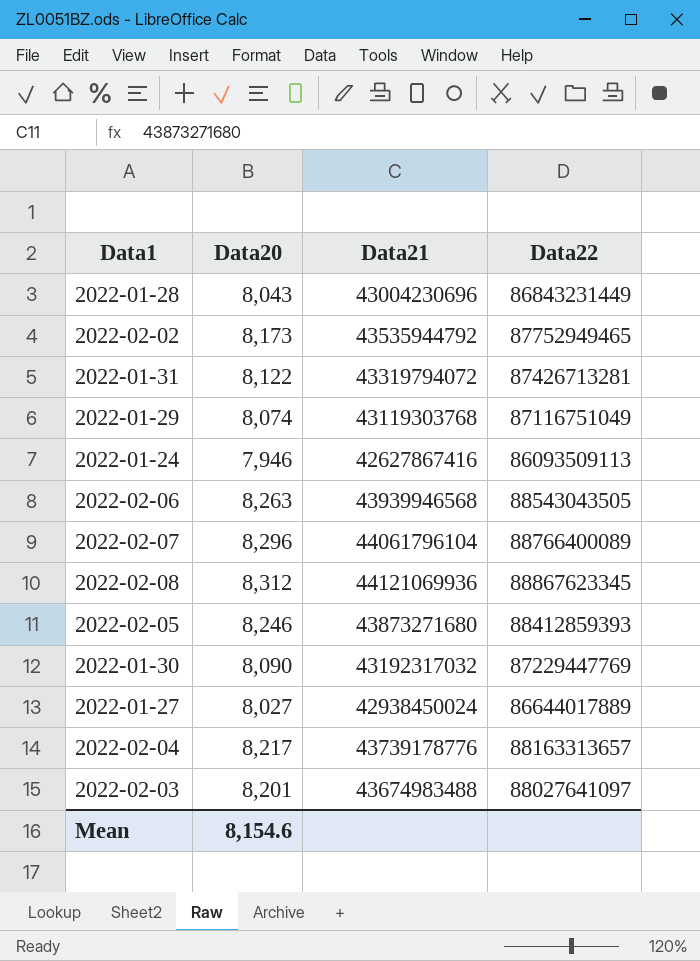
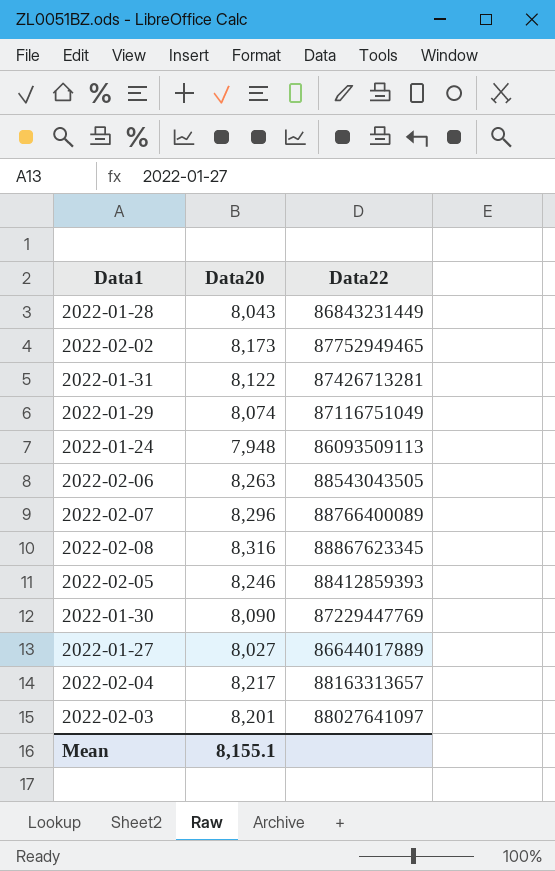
column Data21 | position: 3 -> none
2022-01-24 | Data20: 7,946 -> 7,948
2022-02-08 | Data20: 8,312 -> 8,316
Mean | Data20: 8,154.6 -> 8,155.1

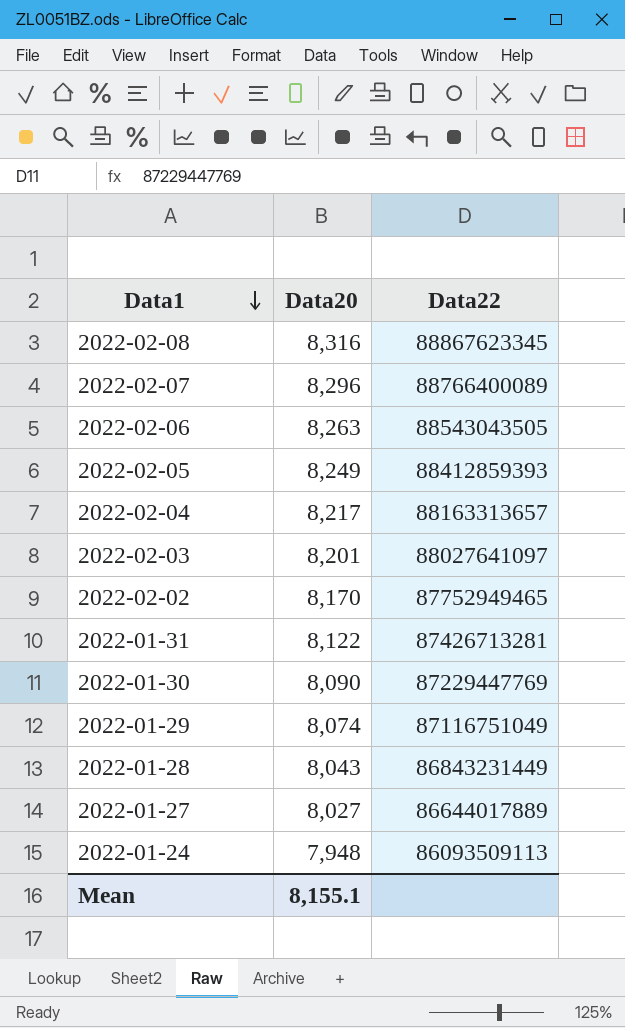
row order: none -> Data1 descending
2022-02-05 | Data20: 8,246 -> 8,249
2022-02-02 | Data20: 8,173 -> 8,170

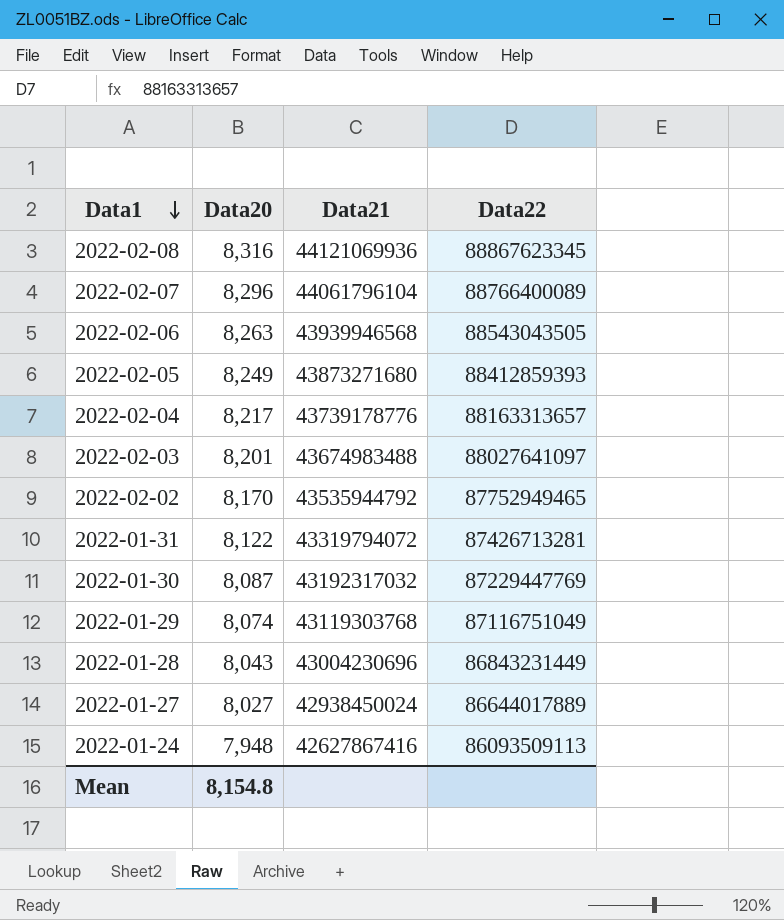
column Data21 | position: none -> 3
2022-01-30 | Data20: 8,090 -> 8,087
Mean | Data20: 8,155.1 -> 8,154.8

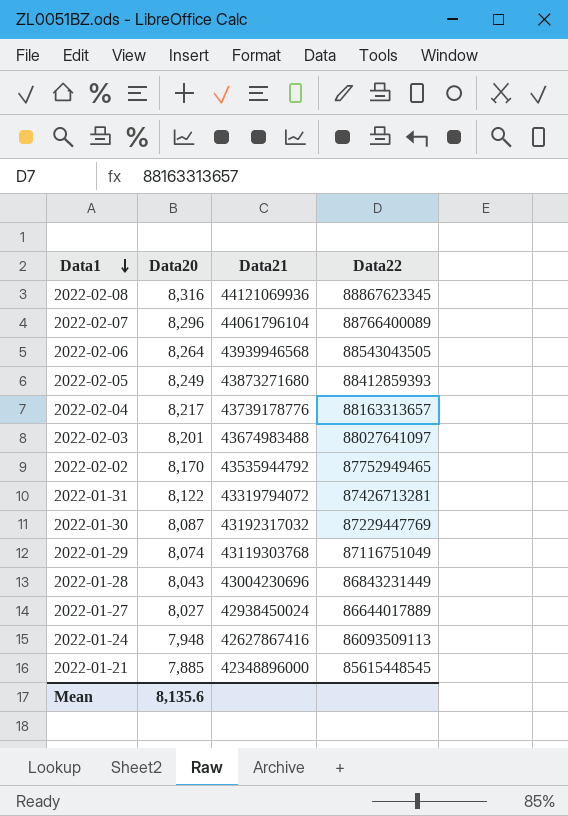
2022-02-06 | Data20: 8,263 -> 8,264
row 2022-01-21: none -> 7,885 | 42348896000 | 85615448545
Mean | Data20: 8,154.8 -> 8,135.6

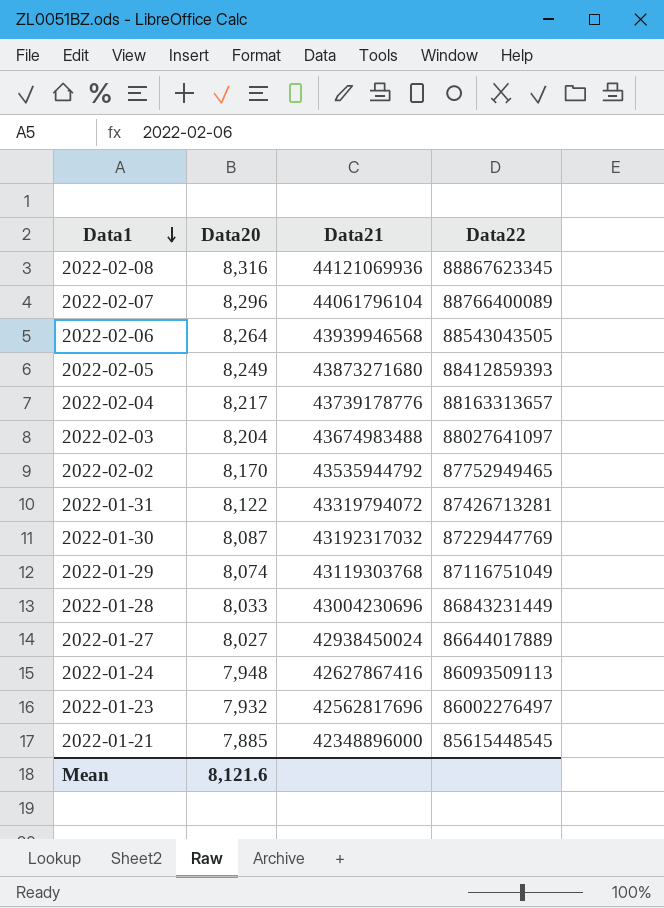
2022-02-03 | Data20: 8,201 -> 8,204
2022-01-28 | Data20: 8,043 -> 8,033
row 2022-01-23: none -> 7,932 | 42562817696 | 86002276497
Mean | Data20: 8,135.6 -> 8,121.6

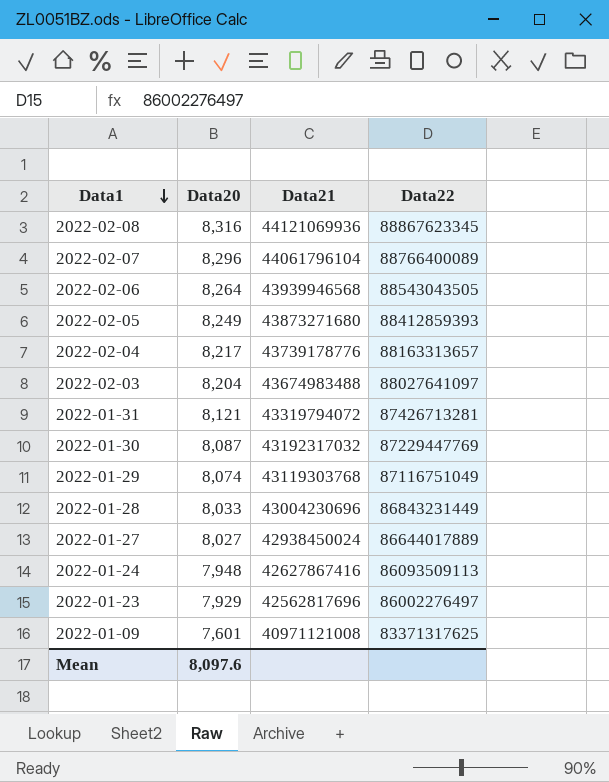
row 2022-02-02: 8,170 | 43535944792 | 87752949465 -> none
row 2022-01-21: 7,885 | 42348896000 | 85615448545 -> none
2022-01-31 | Data20: 8,122 -> 8,121
2022-01-23 | Data20: 7,932 -> 7,929
row 2022-01-09: none -> 7,601 | 40971121008 | 83371317625
Mean | Data20: 8,121.6 -> 8,097.6

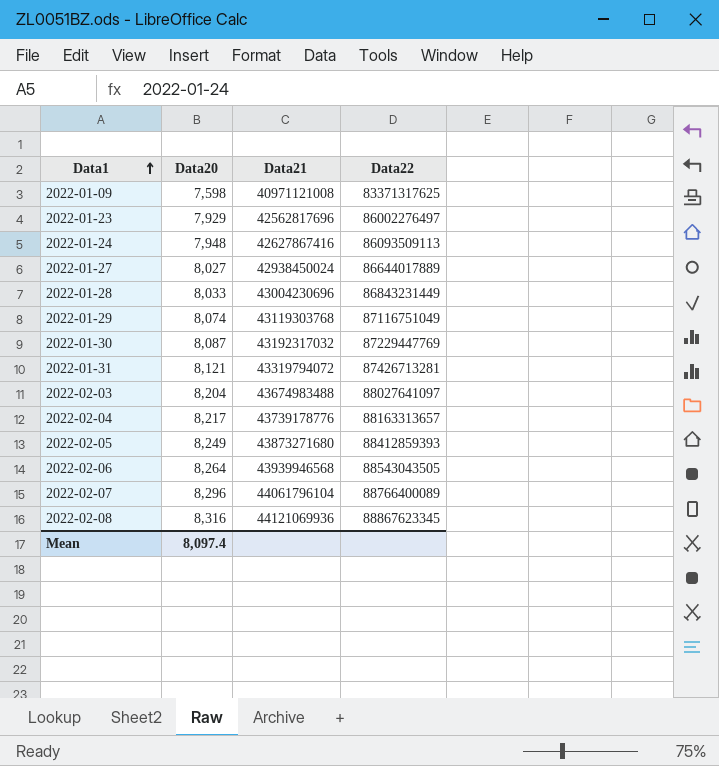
row order: Data1 descending -> Data1 ascending
2022-01-09 | Data20: 7,601 -> 7,598
Mean | Data20: 8,097.6 -> 8,097.4

